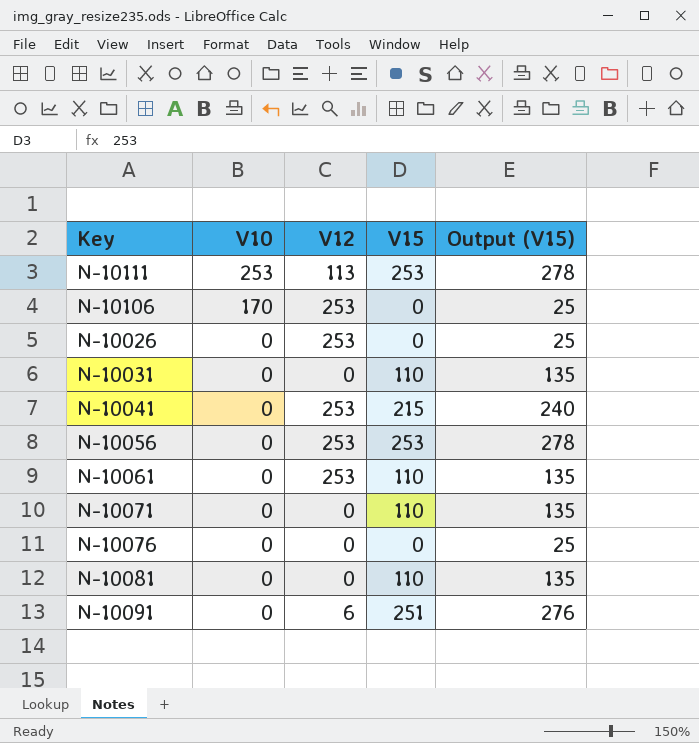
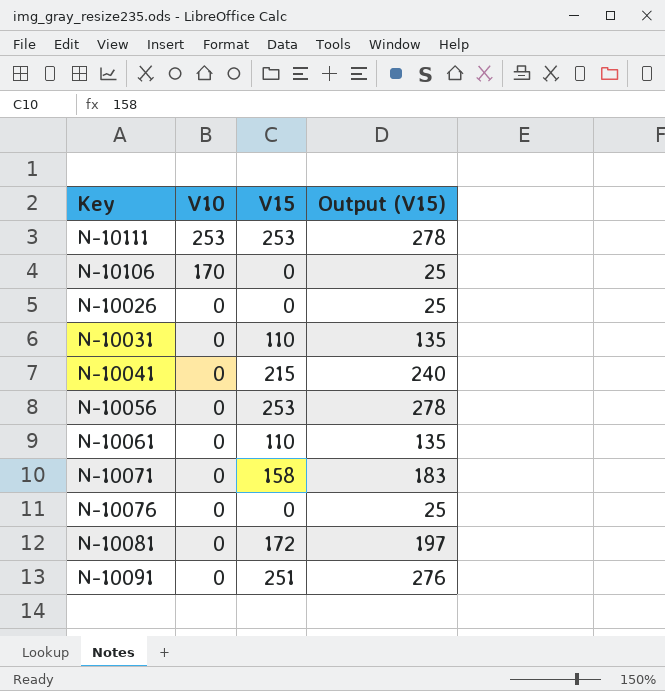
column V12 | position: 3 -> none
N-10071 | V15: 110 -> 158
N-10071 | Output (V15): 135 -> 183
N-10081 | V15: 110 -> 172
N-10081 | Output (V15): 135 -> 197

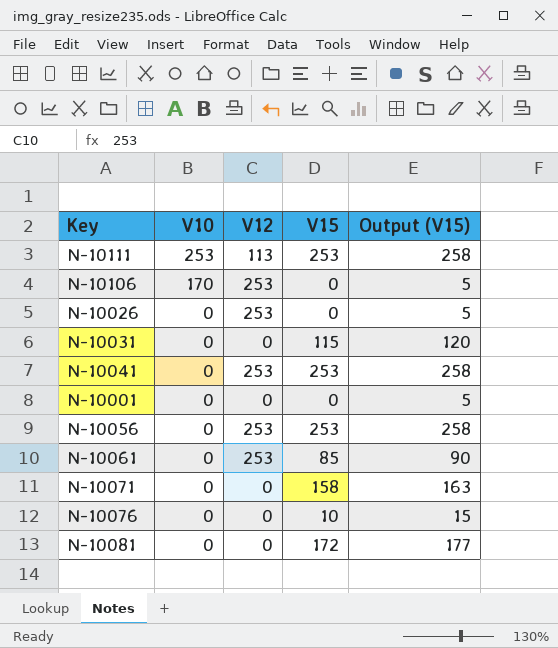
column V12 | position: none -> 3
column Output (V15) | formula: [V15] + 25 -> [V15] + 5
row N-10091: 0 | 251 | 276 -> none
N-10031 | V15: 110 -> 115
N-10041 | V15: 215 -> 253
row N-10001: none -> 0 | 0 | 0 | 5
N-10061 | V15: 110 -> 85
N-10076 | V15: 0 -> 10

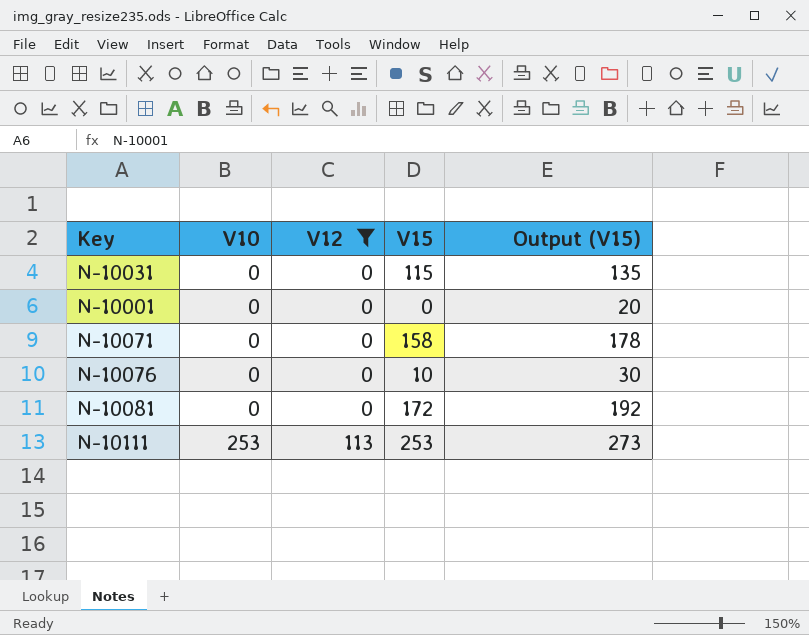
filter: none -> V12 != 253
row order: V10 descending -> V10 ascending
column Output (V15) | formula: [V15] + 5 -> [V15] + 20

